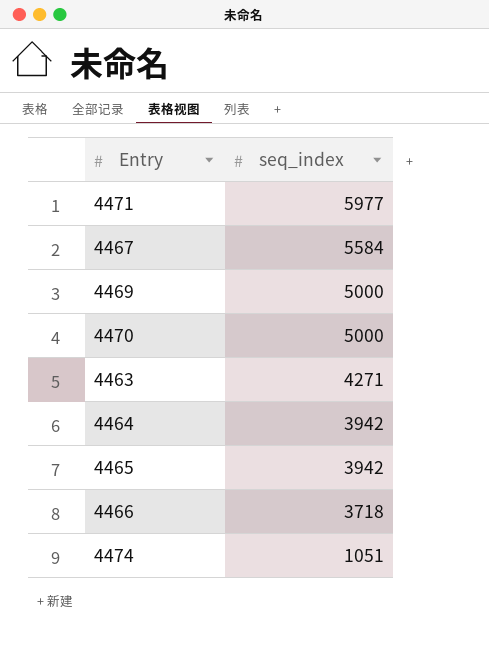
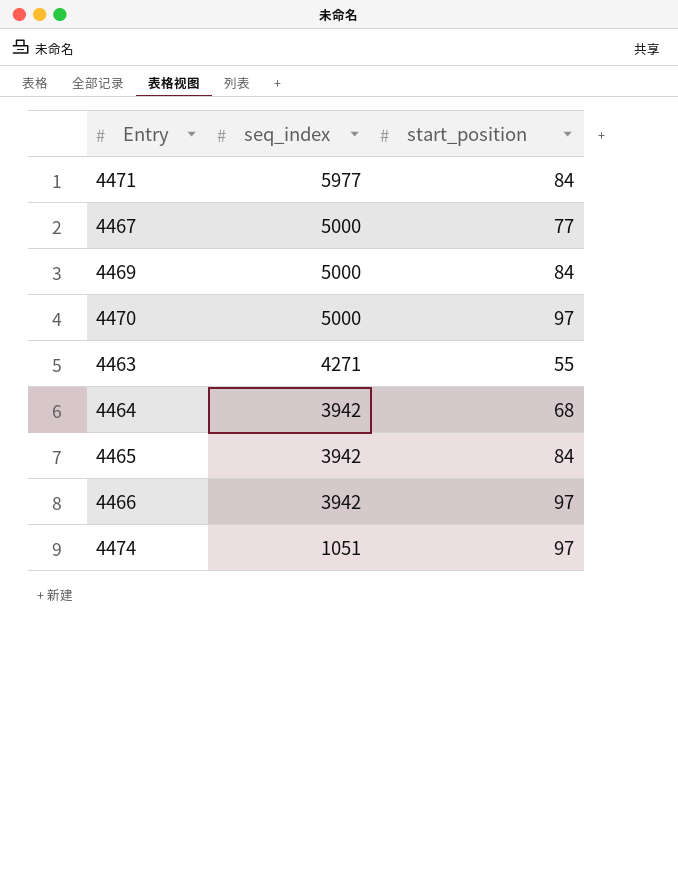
column start_position | position: none -> 3
4467 | seq_index: 5584 -> 5000
4466 | seq_index: 3718 -> 3942

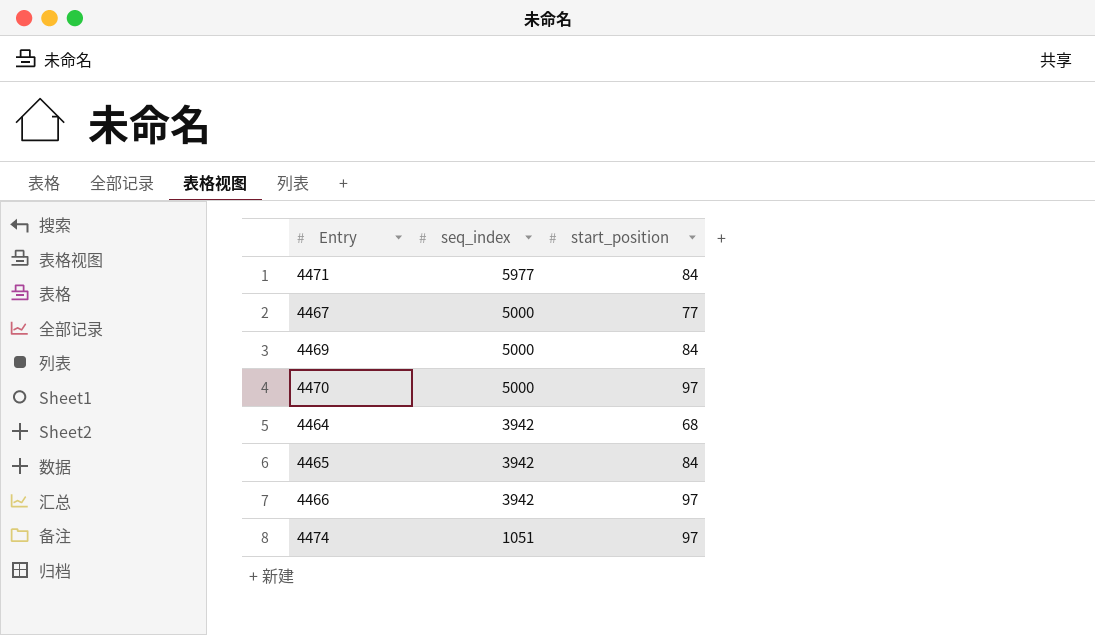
row 4463: 4271 | 55 -> none

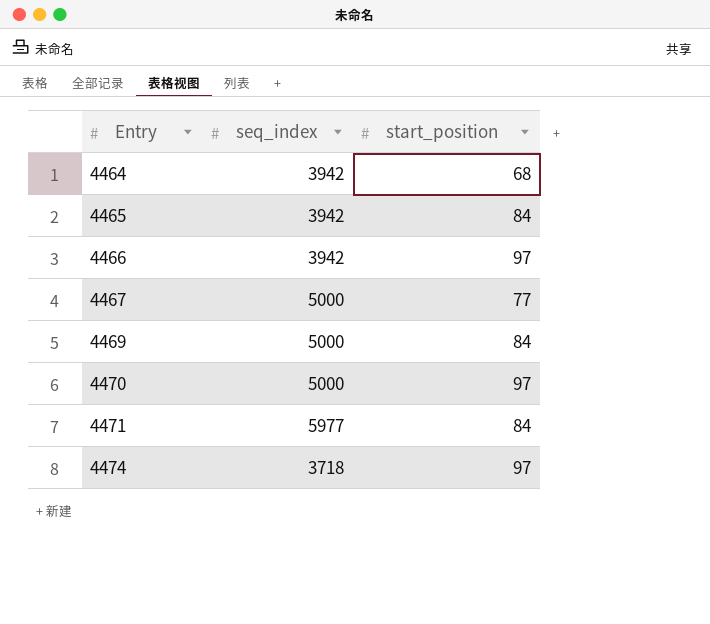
row order: seq_index descending -> Entry ascending
4474 | seq_index: 1051 -> 3718

